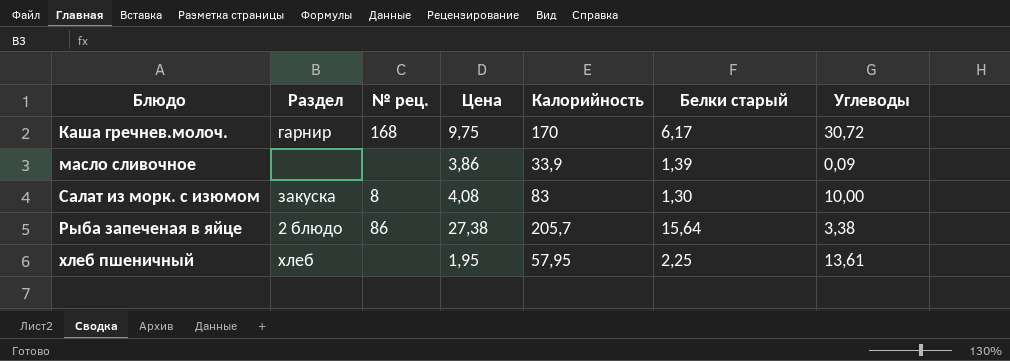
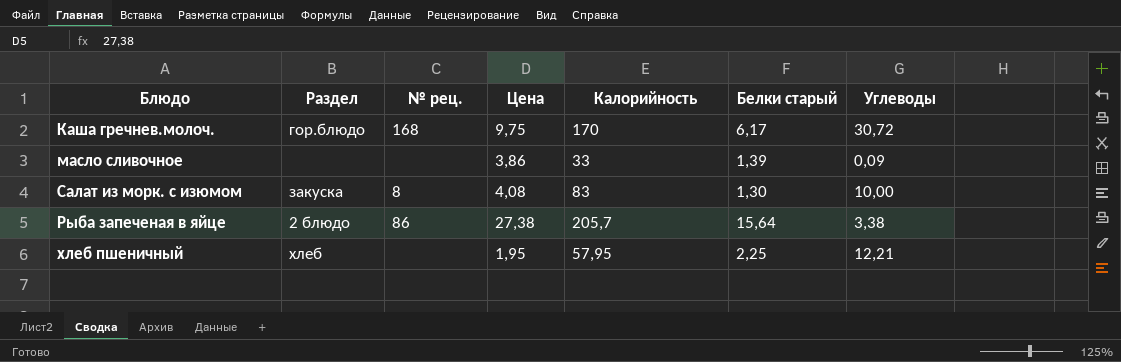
Каша гречнев.молоч. | Раздел: гарнир -> гор.блюдо
масло сливочное | Калорийность: 33,9 -> 33
хлеб пшеничный | Углеводы: 13,61 -> 12,21

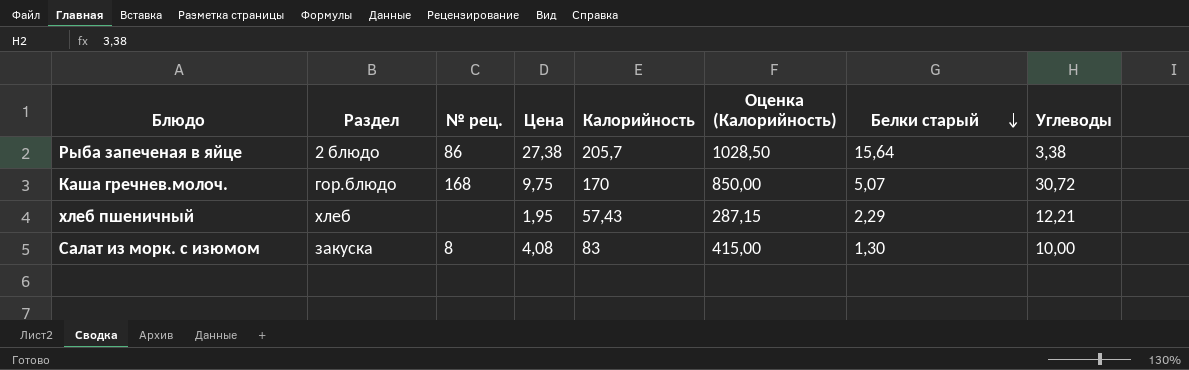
row order: none -> Белки старый descending
column Оценка (Калорийность) | formula: none -> [Калорийность] * 5
row масло сливочное: none | none | 3,86 | 33 | 1,39 | 0,09 -> none
Каша гречнев.молоч. | Белки старый: 6,17 -> 5,07
хлеб пшеничный | Калорийность: 57,95 -> 57,43
хлеб пшеничный | Белки старый: 2,25 -> 2,29

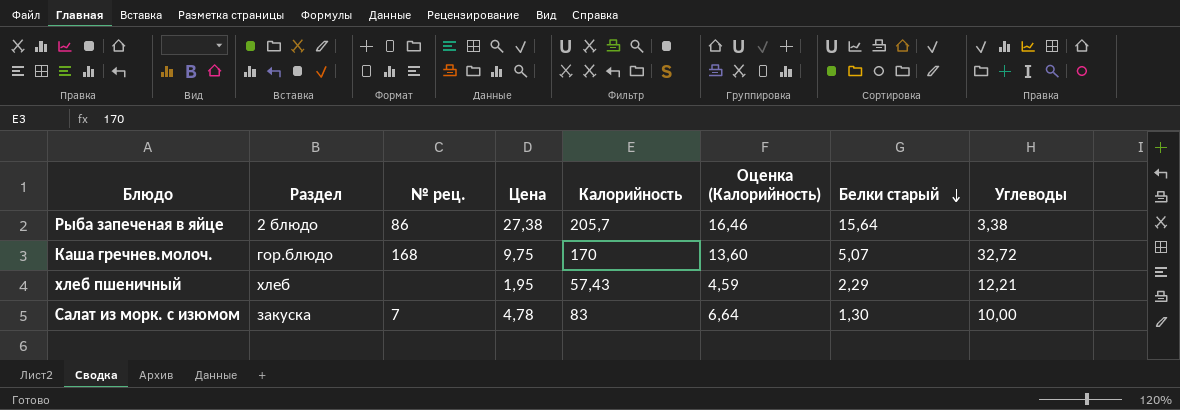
column Оценка (Калорийность) | formula: [Калорийность] * 5 -> [Калорийность] * 0,08
Каша гречнев.молоч. | Углеводы: 30,72 -> 32,72
Салат из морк. с изюмом | № рец.: 8 -> 7
Салат из морк. с изюмом | Цена: 4,08 -> 4,78

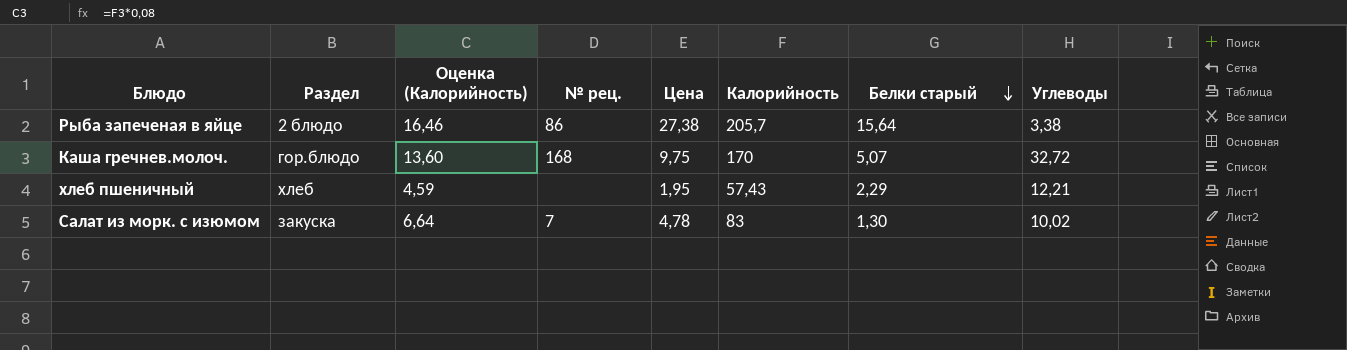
column Оценка (Калорийность) | position: 6 -> 3
Салат из морк. с изюмом | Углеводы: 10,00 -> 10,02

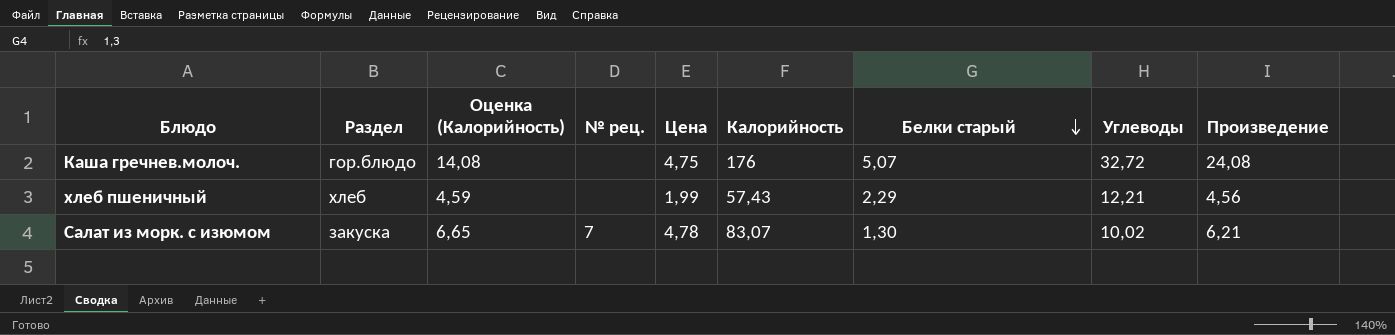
column Произведение | formula: none -> [Цена] * [Белки старый]
row Рыба запеченая в яйце: 2 блюдо | 16,46 | 86 | 27,38 | 205,7 | 15,64 | 3,38 -> none
Каша гречнев.молоч. | Оценка (Калорийность): 13,60 -> 14,08
Каша гречнев.молоч. | № рец.: 168 -> none
Каша гречнев.молоч. | Цена: 9,75 -> 4,75
Каша гречнев.молоч. | Калорийность: 170 -> 176
хлеб пшеничный | Цена: 1,95 -> 1,99
Салат из морк. с изюмом | Оценка (Калорийность): 6,64 -> 6,65
Салат из морк. с изюмом | Калорийность: 83 -> 83,07

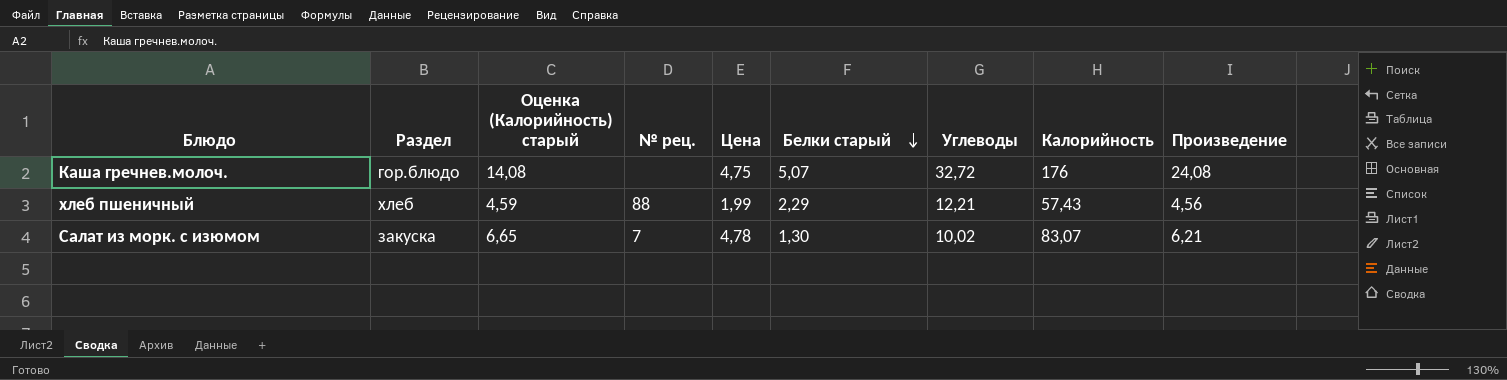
column name: Оценка (Калорийность) -> Оценка (Калорийность) старый
column Калорийность | position: 6 -> 8
хлеб пшеничный | № рец.: none -> 88

